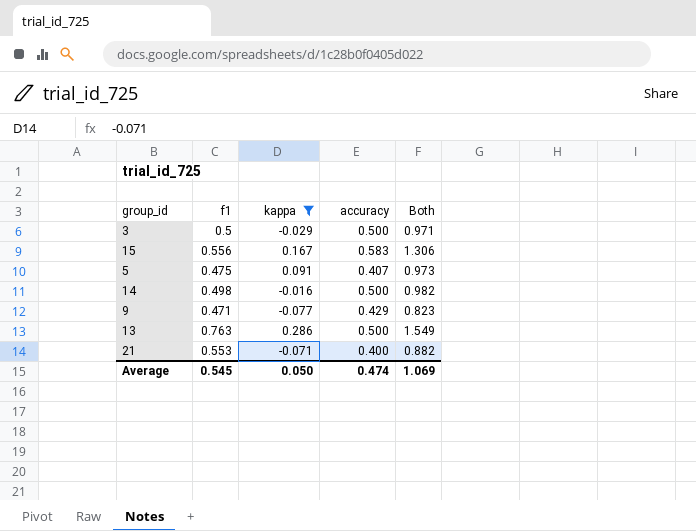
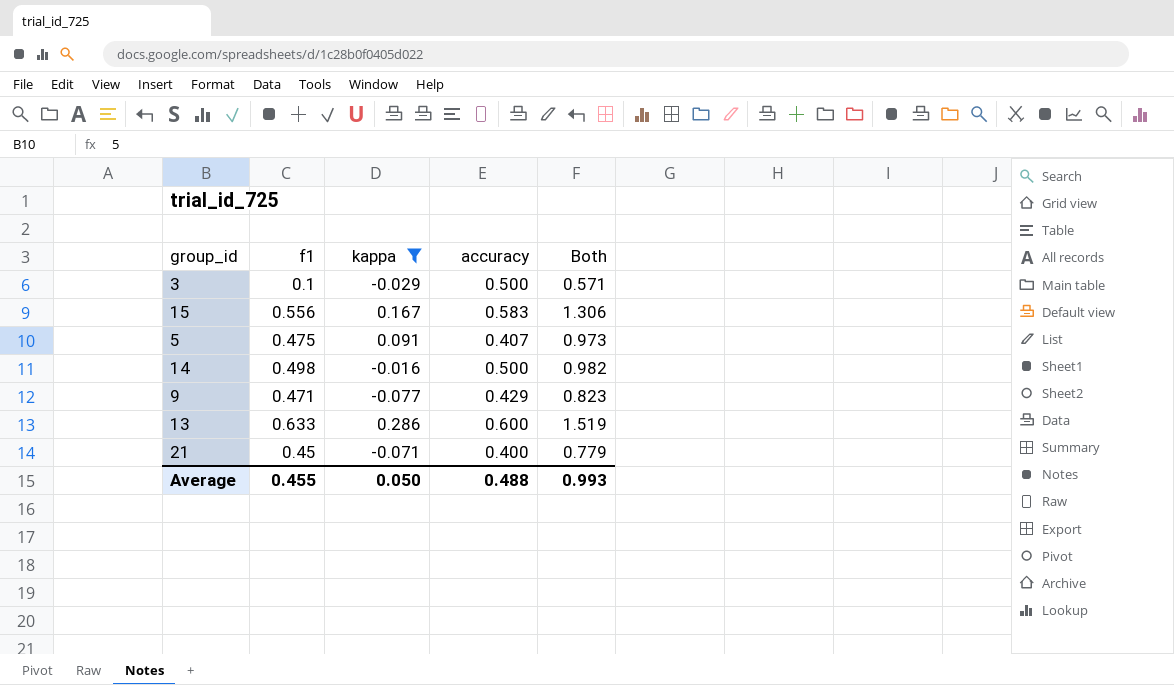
3 | f1: 0.5 -> 0.1
3 | Both: 0.971 -> 0.571
13 | f1: 0.763 -> 0.633
13 | accuracy: 0.500 -> 0.600
13 | Both: 1.549 -> 1.519
21 | f1: 0.553 -> 0.45
21 | Both: 0.882 -> 0.779
Average | f1: 0.545 -> 0.455
Average | accuracy: 0.474 -> 0.488
Average | Both: 1.069 -> 0.993

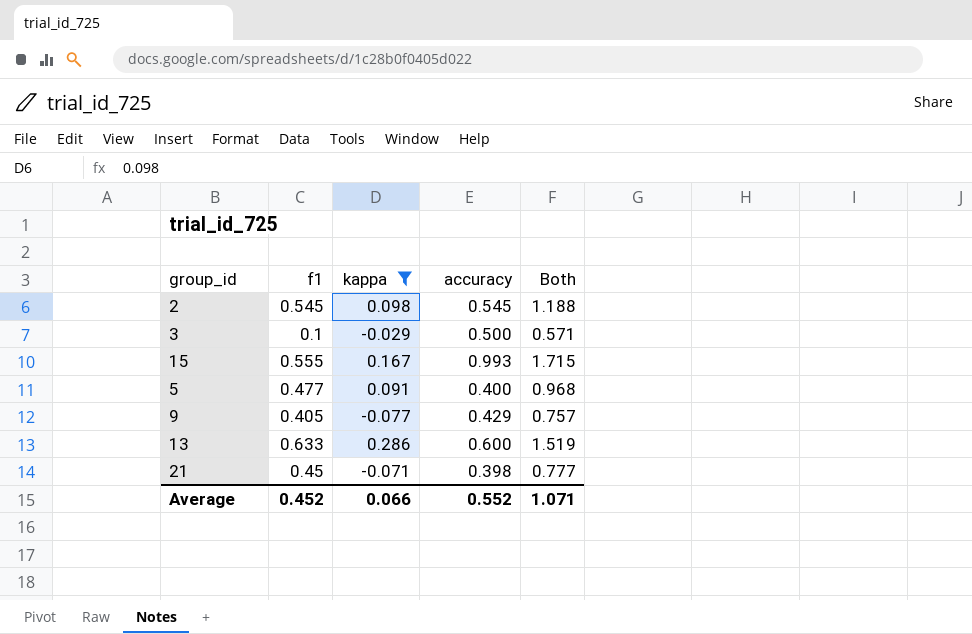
row 14: 0.498 | -0.016 | 0.500 | 0.982 -> none
row 2: none -> 0.545 | 0.098 | 0.545 | 1.188
15 | f1: 0.556 -> 0.555
15 | accuracy: 0.583 -> 0.993
15 | Both: 1.306 -> 1.715
5 | f1: 0.475 -> 0.477
5 | accuracy: 0.407 -> 0.400
5 | Both: 0.973 -> 0.968
9 | f1: 0.471 -> 0.405
9 | Both: 0.823 -> 0.757
21 | accuracy: 0.400 -> 0.398
21 | Both: 0.779 -> 0.777
Average | f1: 0.455 -> 0.452
Average | kappa: 0.050 -> 0.066
Average | accuracy: 0.488 -> 0.552
Average | Both: 0.993 -> 1.071

